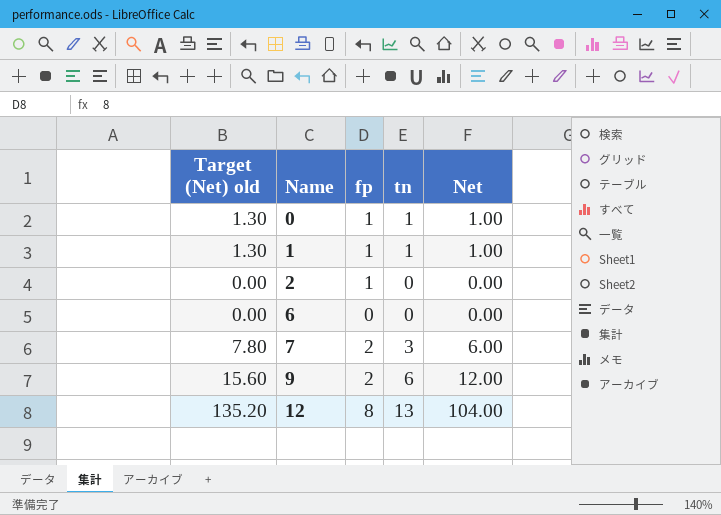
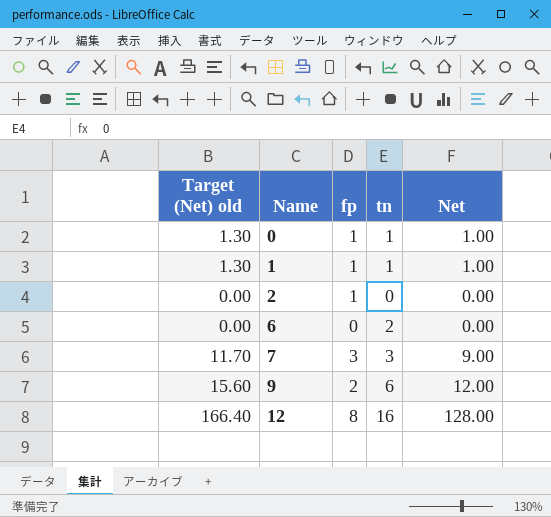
6 | tn: 0 -> 2
7 | Target (Net) old: 7.80 -> 11.70
7 | fp: 2 -> 3
7 | Net: 6.00 -> 9.00
12 | Target (Net) old: 135.20 -> 166.40
12 | tn: 13 -> 16
12 | Net: 104.00 -> 128.00

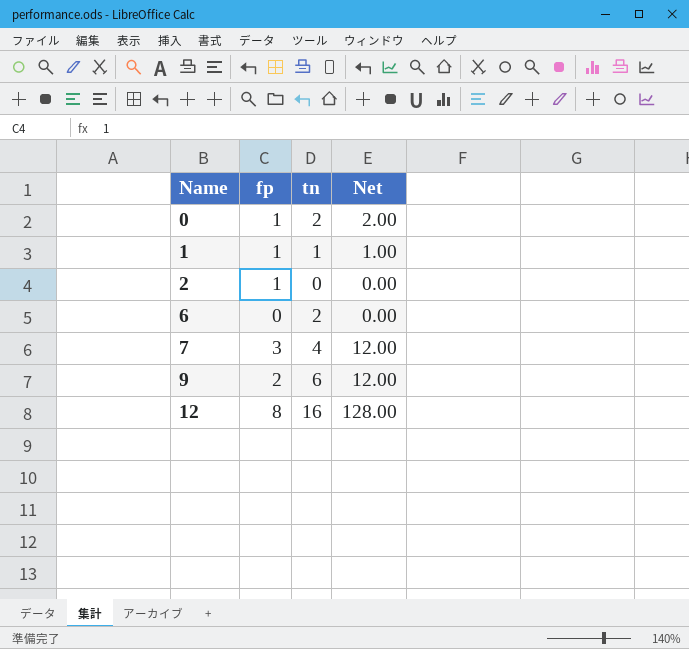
column Target (Net) old | formula: [Net] * 1.3 -> none
0 | tn: 1 -> 2
0 | Net: 1.00 -> 2.00
7 | tn: 3 -> 4
7 | Net: 9.00 -> 12.00

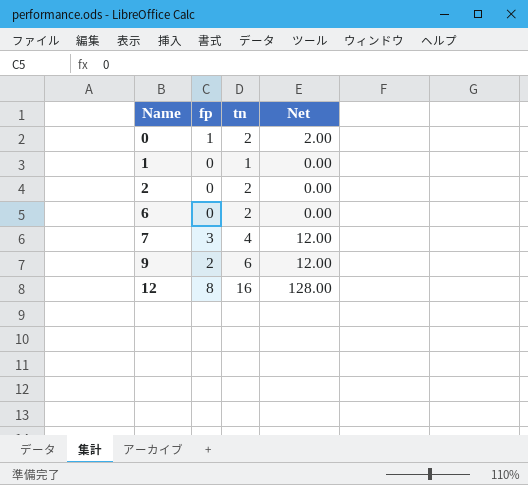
1 | fp: 1 -> 0
1 | Net: 1.00 -> 0.00
2 | fp: 1 -> 0
2 | tn: 0 -> 2

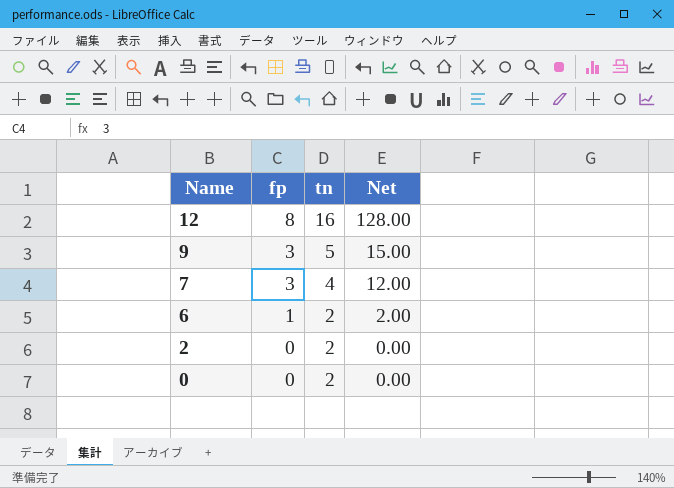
row order: Name ascending -> Name descending
row 1: 0 | 1 | 0.00 -> none
9 | fp: 2 -> 3
9 | tn: 6 -> 5
9 | Net: 12.00 -> 15.00
6 | fp: 0 -> 1
6 | Net: 0.00 -> 2.00
0 | fp: 1 -> 0
0 | Net: 2.00 -> 0.00

